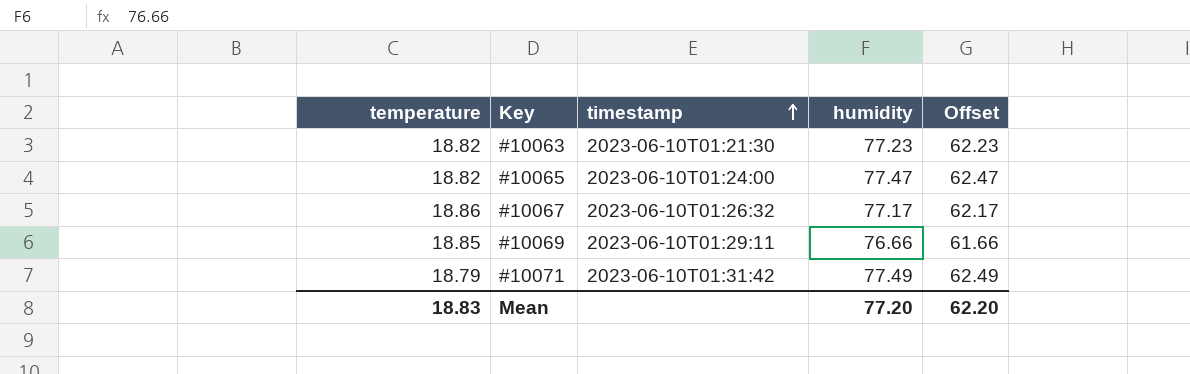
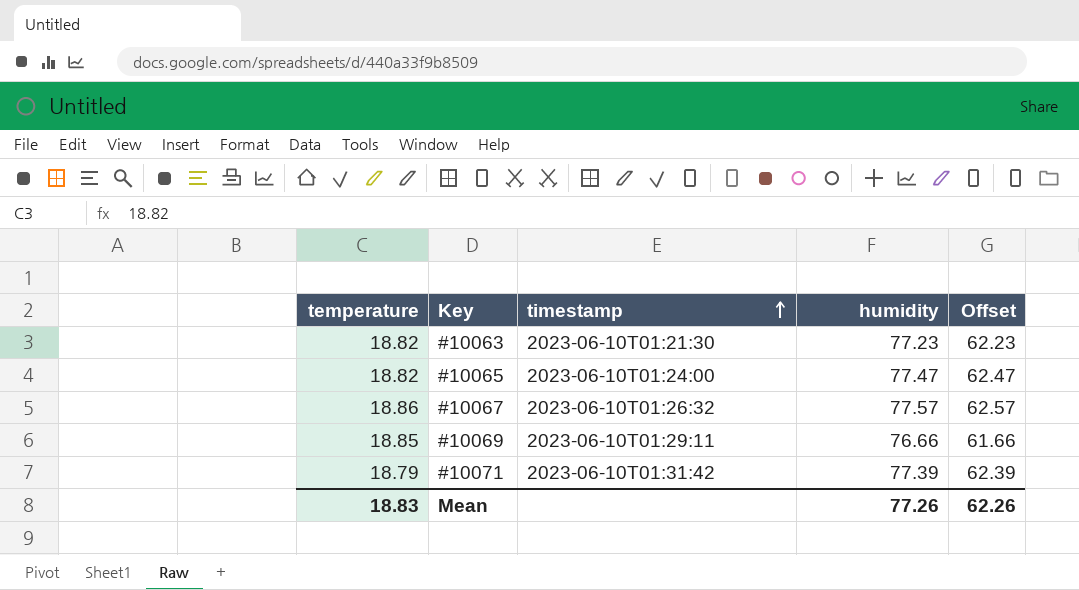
#10067 | humidity: 77.17 -> 77.57
#10067 | Offset: 62.17 -> 62.57
#10071 | humidity: 77.49 -> 77.39
#10071 | Offset: 62.49 -> 62.39
Mean | humidity: 77.20 -> 77.26
Mean | Offset: 62.20 -> 62.26

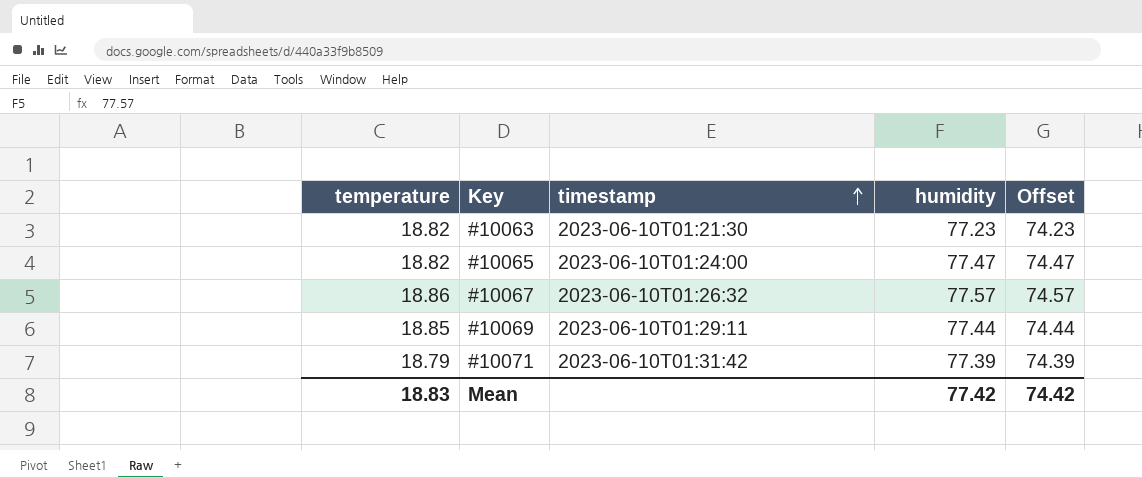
column Offset | formula: [humidity] - 15 -> [humidity] - 3
#10069 | humidity: 76.66 -> 77.44
Mean | humidity: 77.26 -> 77.42
Mean | Offset: 62.26 -> 74.42

